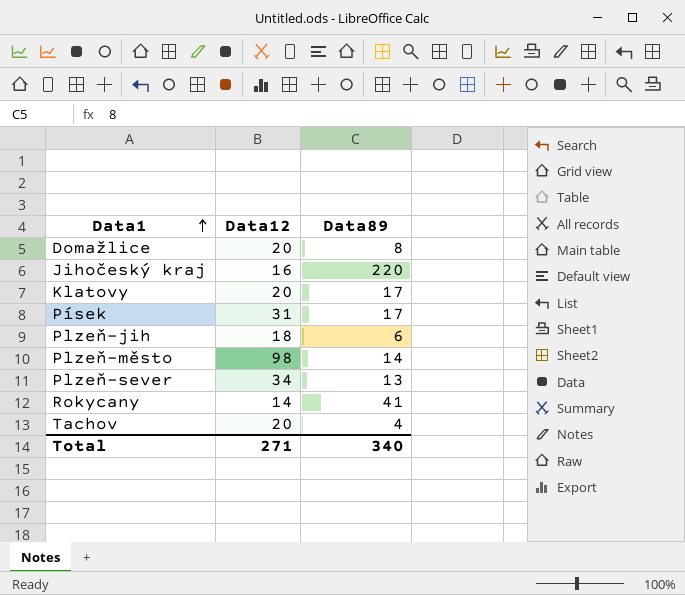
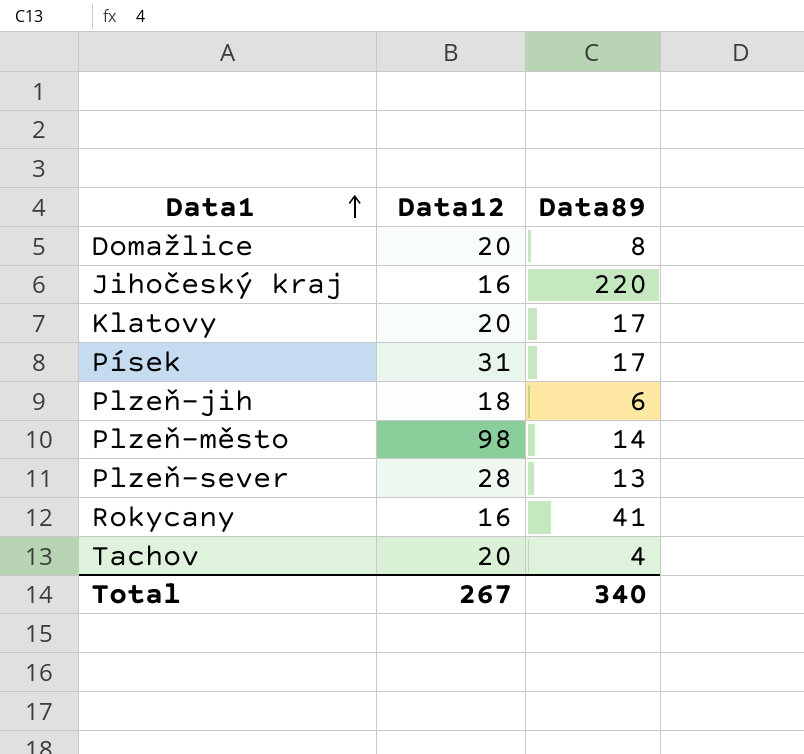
Plzeň-sever | Data12: 34 -> 28
Rokycany | Data12: 14 -> 16
Total | Data12: 271 -> 267

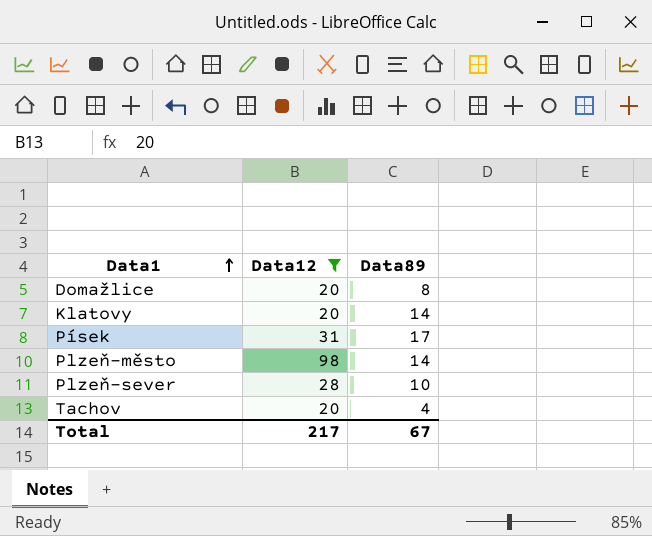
filter: none -> Data12 >= 20
Klatovy | Data89: 17 -> 14
Plzeň-sever | Data89: 13 -> 10
Total | Data12: 267 -> 217
Total | Data89: 340 -> 67

